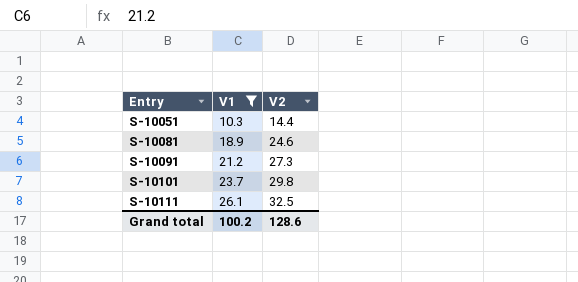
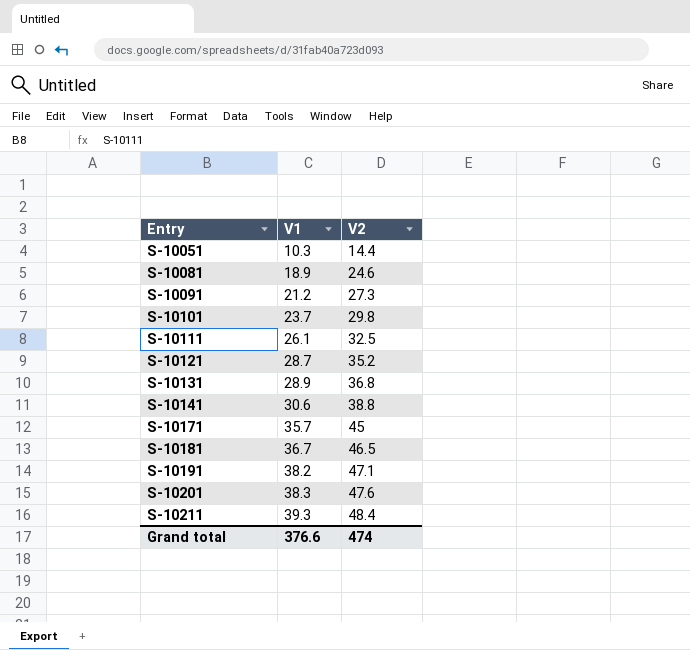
filter: V1 <= 26.1 -> none
Grand total | V1: 100.2 -> 376.6
Grand total | V2: 128.6 -> 474

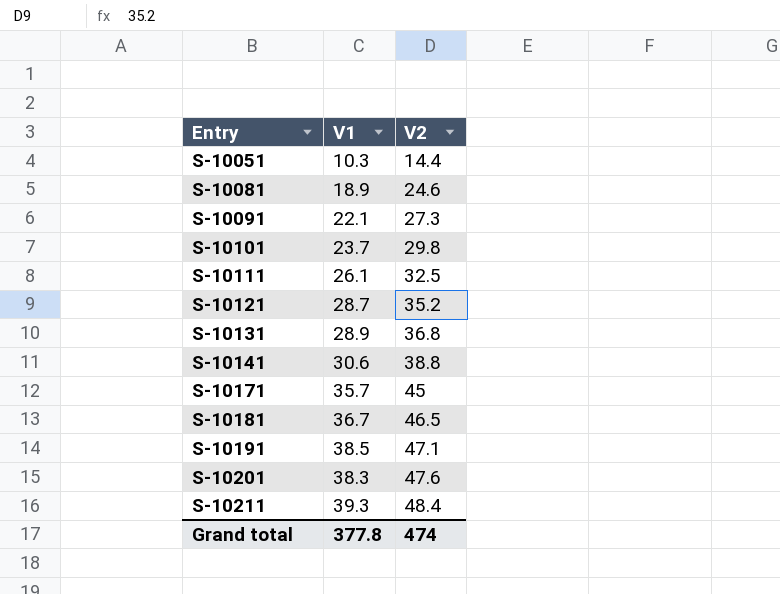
S-10091 | V1: 21.2 -> 22.1
S-10191 | V1: 38.2 -> 38.5
Grand total | V1: 376.6 -> 377.8

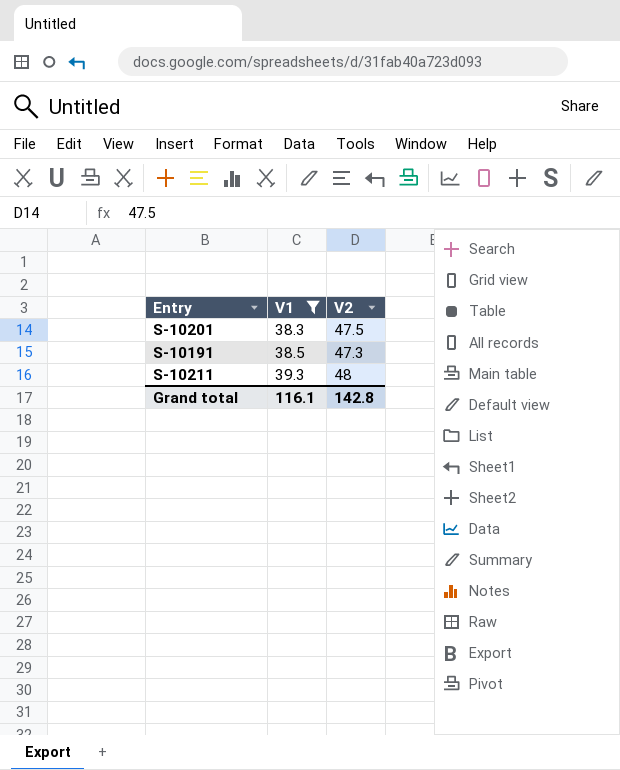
filter: none -> V1 >= 38.3
row order: Entry ascending -> V1 ascending
S-10201 | V2: 47.6 -> 47.5
S-10191 | V2: 47.1 -> 47.3
S-10211 | V2: 48.4 -> 48
Grand total | V1: 377.8 -> 116.1
Grand total | V2: 474 -> 142.8

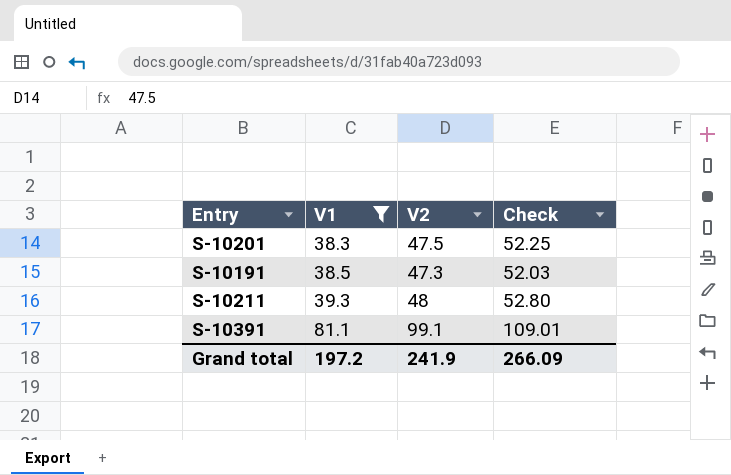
column Check | formula: none -> [V2] * 1.1
row S-10391: none -> 81.1 | 99.1 | 109.01
Grand total | V1: 116.1 -> 197.2
Grand total | V2: 142.8 -> 241.9

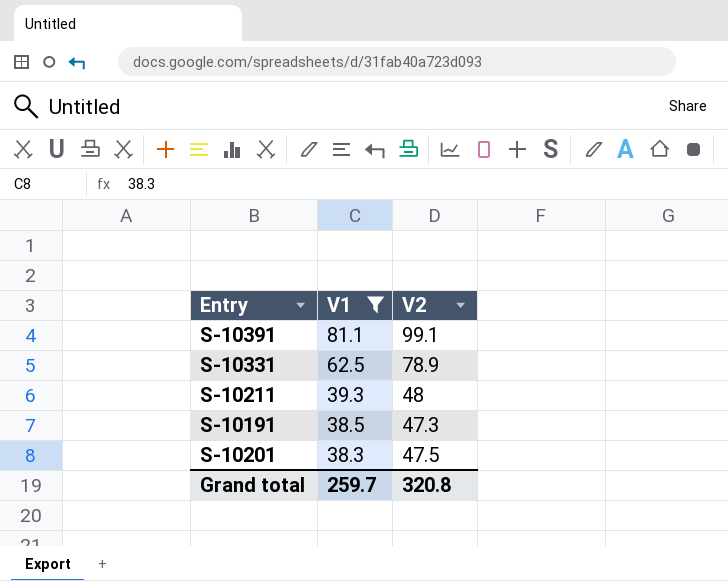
row order: V1 ascending -> V1 descending
column Check | formula: [V2] * 1.1 -> none
row S-10331: none -> 62.5 | 78.9
Grand total | V1: 197.2 -> 259.7
Grand total | V2: 241.9 -> 320.8

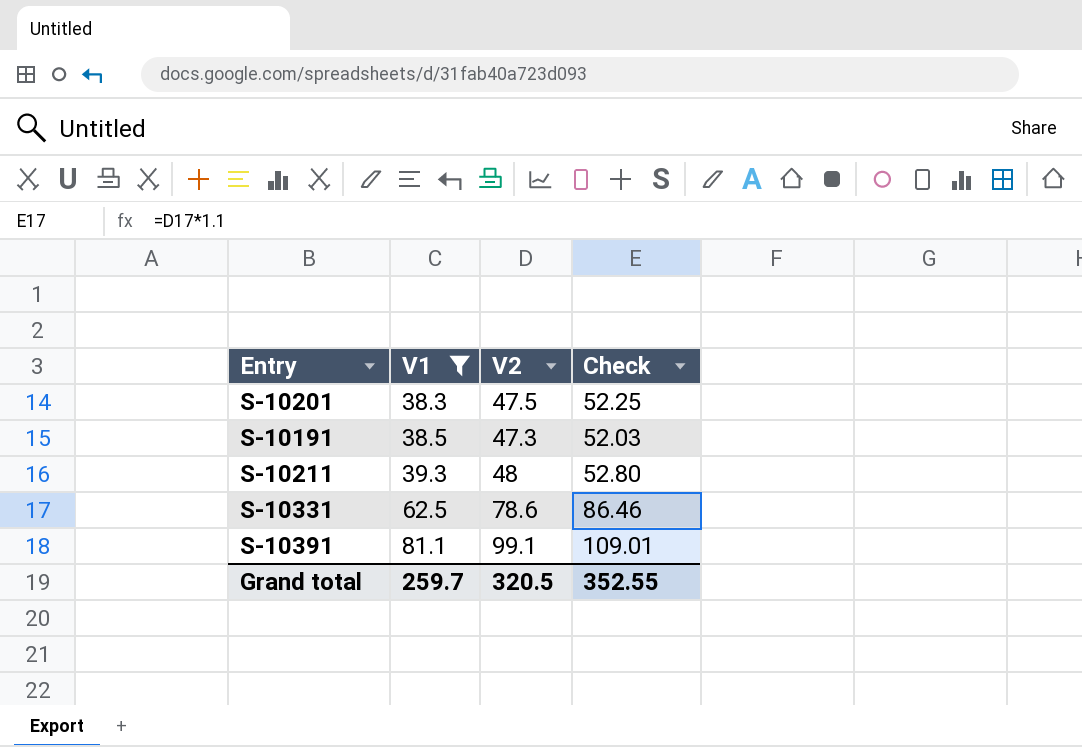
row order: V1 descending -> V1 ascending
column Check | formula: none -> [V2] * 1.1
S-10331 | V2: 78.9 -> 78.6
Grand total | V2: 320.8 -> 320.5

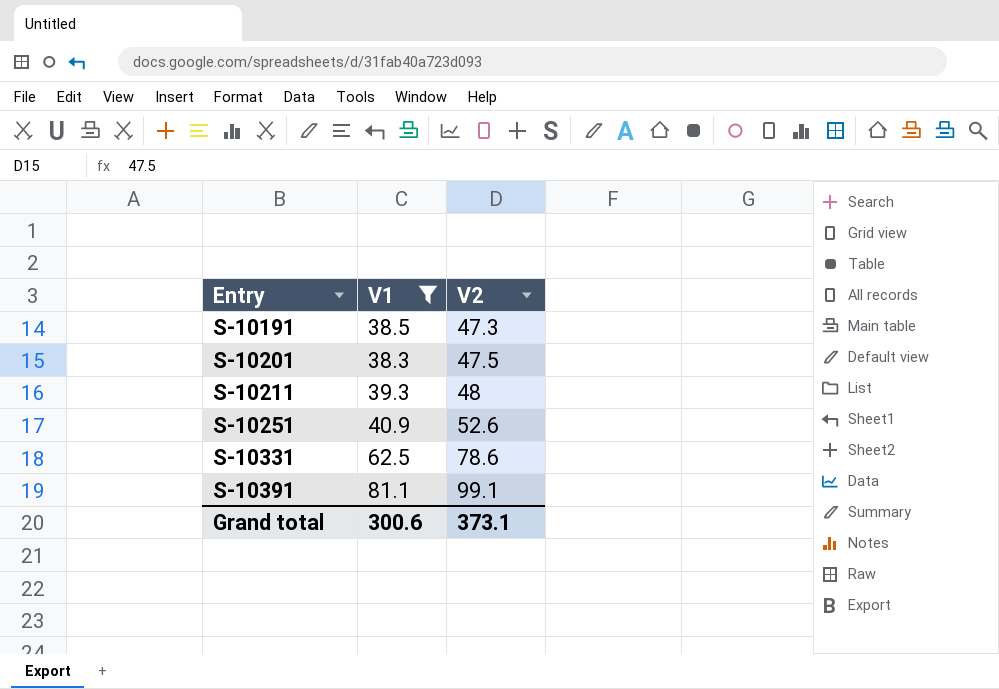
row order: V1 ascending -> Entry ascending
column Check | formula: [V2] * 1.1 -> none
row S-10251: none -> 40.9 | 52.6
Grand total | V1: 259.7 -> 300.6
Grand total | V2: 320.5 -> 373.1

